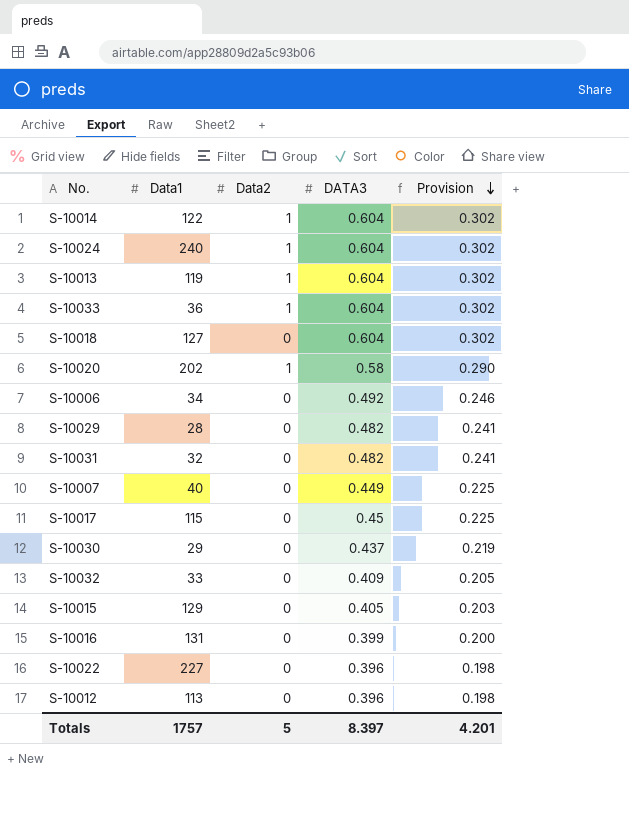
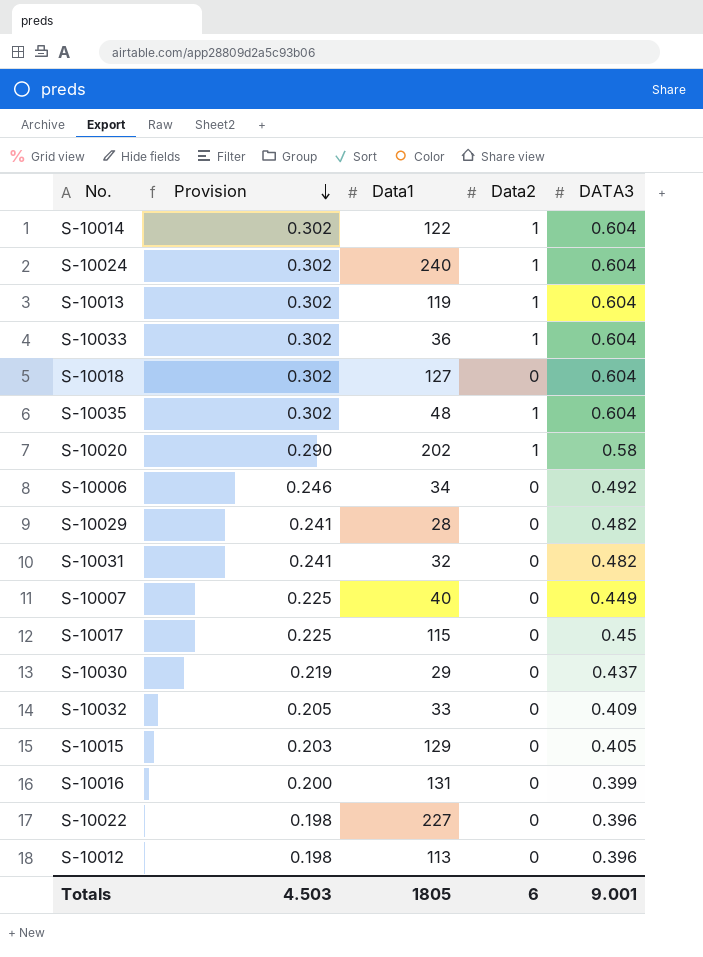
column Provision | position: 5 -> 2
row S-10035: none -> 0.302 | 48 | 1 | 0.604
Totals | Provision: 4.201 -> 4.503
Totals | Data1: 1757 -> 1805
Totals | Data2: 5 -> 6
Totals | DATA3: 8.397 -> 9.001

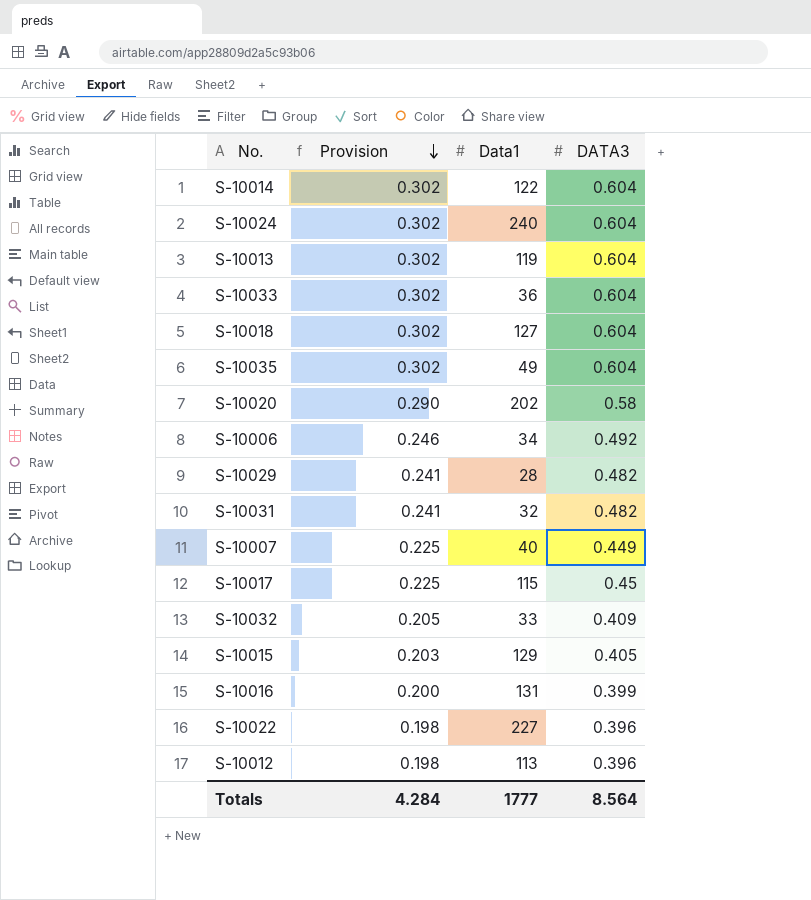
column Data2 | position: 4 -> none
row S-10030: 0.219 | 29 | 0 | 0.437 -> none
S-10035 | Data1: 48 -> 49
Totals | Provision: 4.503 -> 4.284
Totals | Data1: 1805 -> 1777
Totals | DATA3: 9.001 -> 8.564

